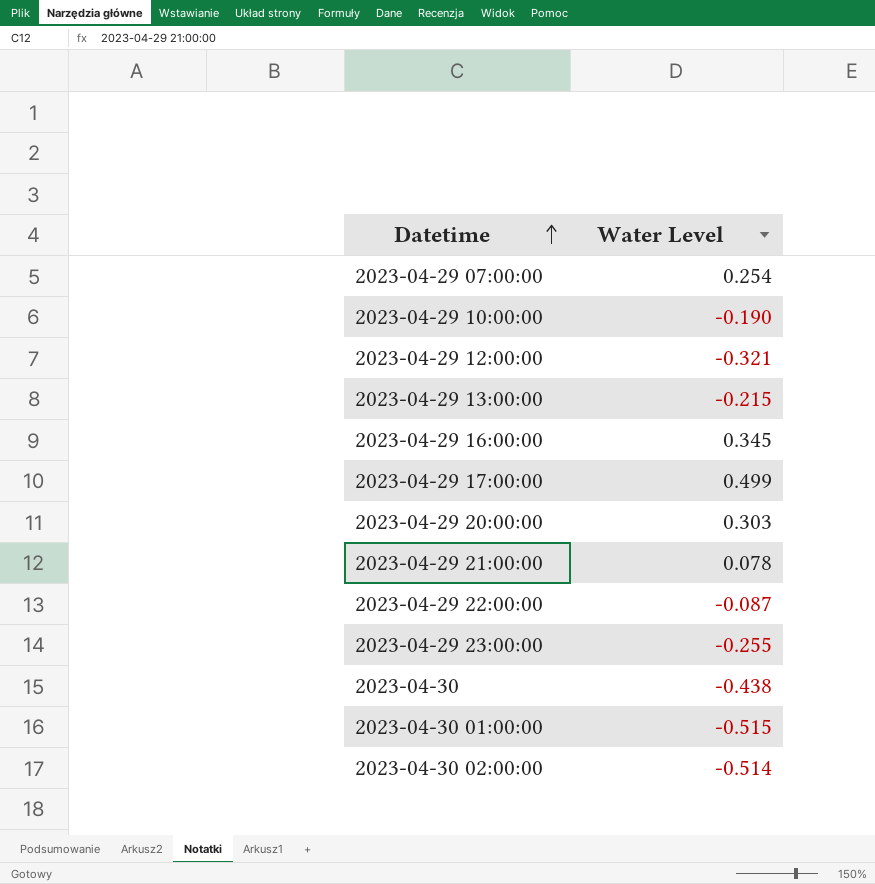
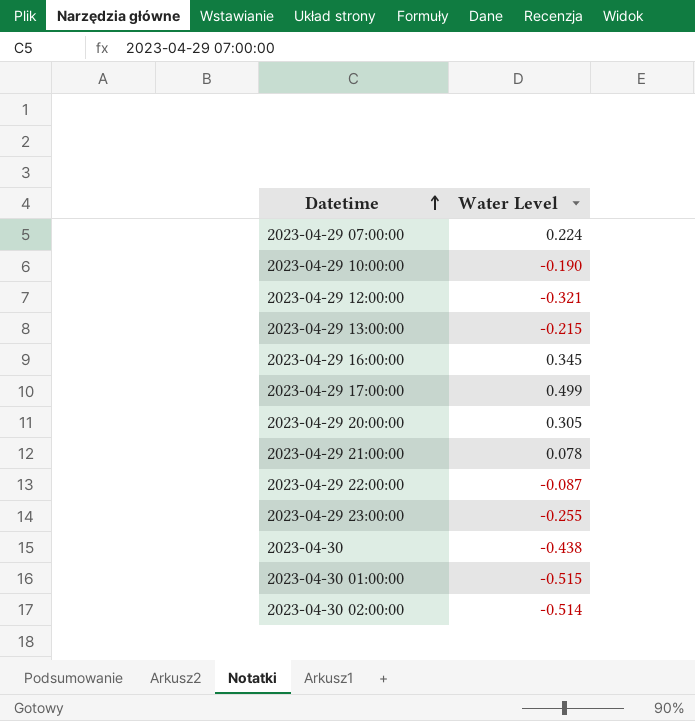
2023-04-29 07:00:00 | Water Level: 0.254 -> 0.224
2023-04-29 20:00:00 | Water Level: 0.303 -> 0.305

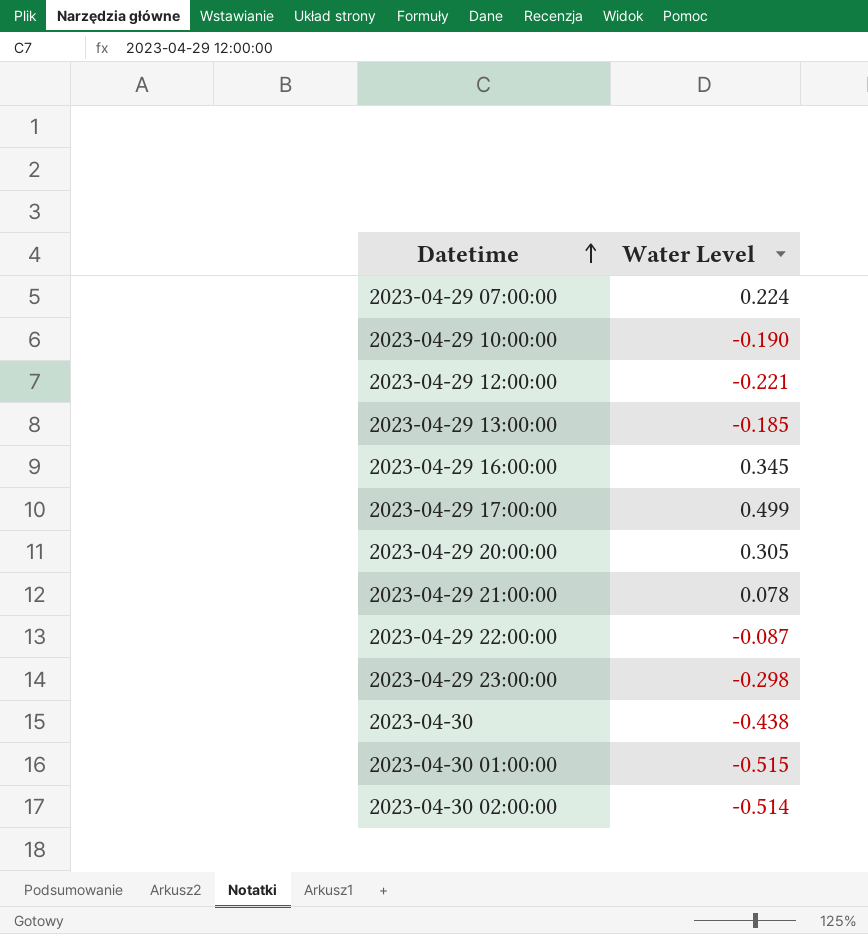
2023-04-29 12:00:00 | Water Level: -0.321 -> -0.221
2023-04-29 13:00:00 | Water Level: -0.215 -> -0.185
2023-04-29 23:00:00 | Water Level: -0.255 -> -0.298

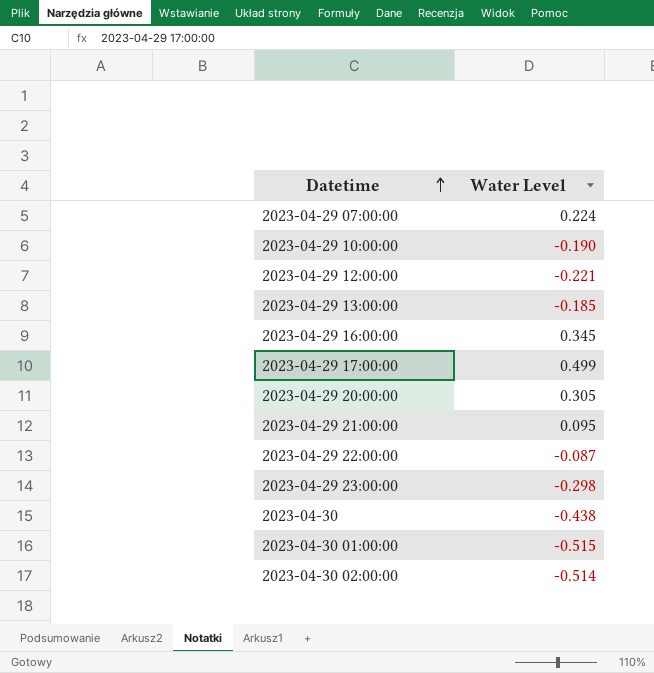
2023-04-29 21:00:00 | Water Level: 0.078 -> 0.095

